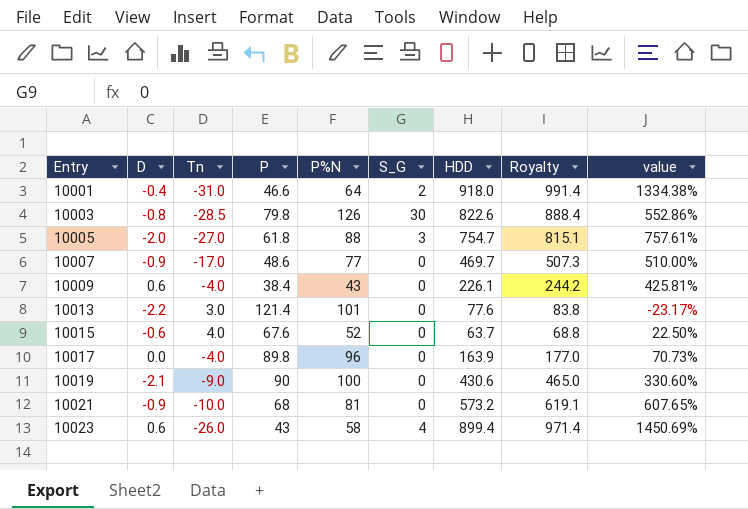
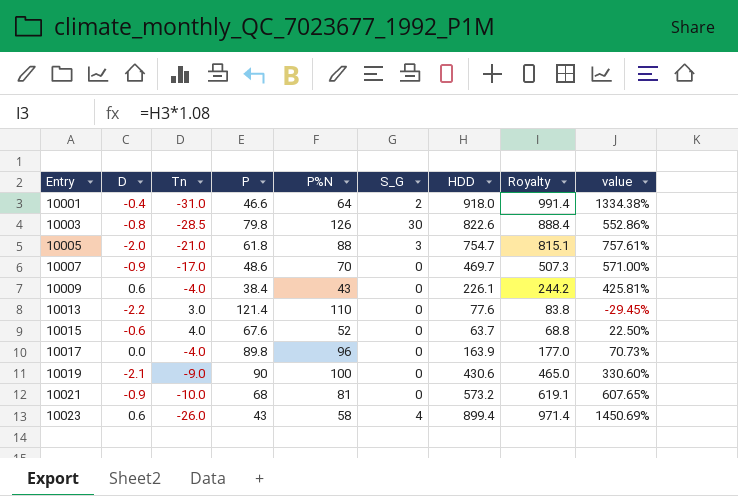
10005 | Tn: -27.0 -> -21.0
10007 | P%N: 77 -> 70
10007 | value: 510.00% -> 571.00%
10013 | P%N: 101 -> 110
10013 | value: -23.17% -> -29.45%

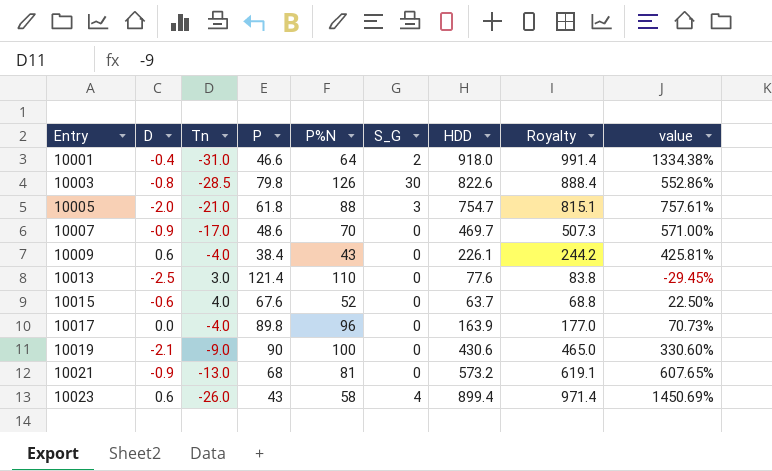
10013 | D: -2.2 -> -2.5
10021 | Tn: -10.0 -> -13.0

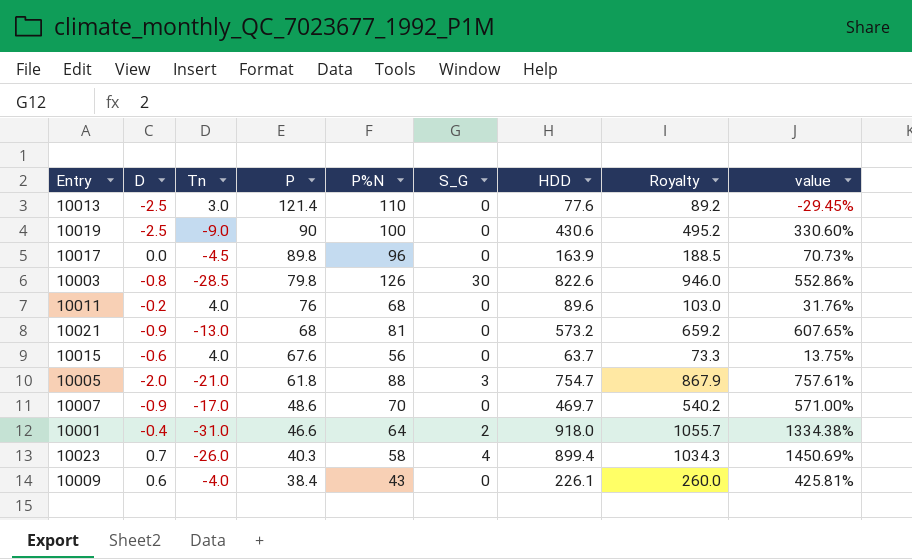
row order: Entry ascending -> P descending
column Royalty | formula: [HDD] * 1.08 -> [HDD] * 1.15
10019 | D: -2.1 -> -2.5
10017 | Tn: -4.0 -> -4.5
row 10011: none -> -0.2 | 4.0 | 76 | 68 | 0 | 89.6 | 103.0 | 31.76%
10015 | P%N: 52 -> 56
10015 | value: 22.50% -> 13.75%
10023 | D: 0.6 -> 0.7
10023 | P: 43 -> 40.3

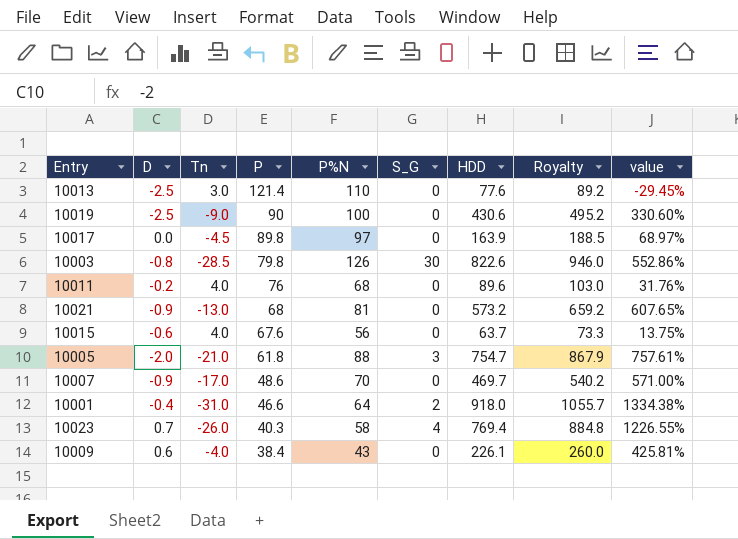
10017 | P%N: 96 -> 97
10017 | value: 70.73% -> 68.97%
10023 | HDD: 899.4 -> 769.4
10023 | Royalty: 1034.3 -> 884.8
10023 | value: 1450.69% -> 1226.55%

